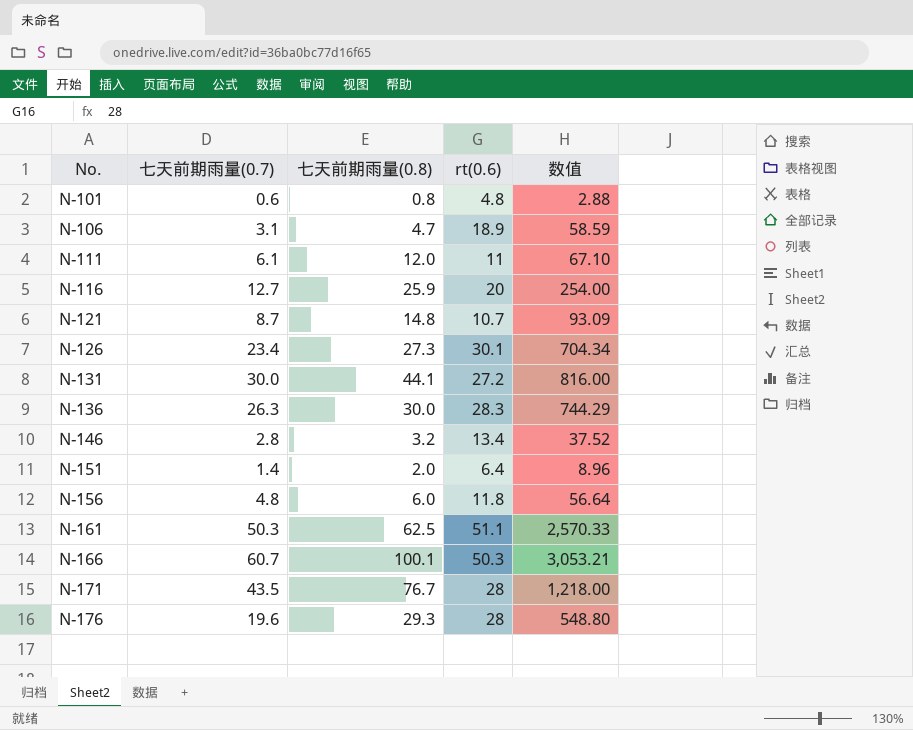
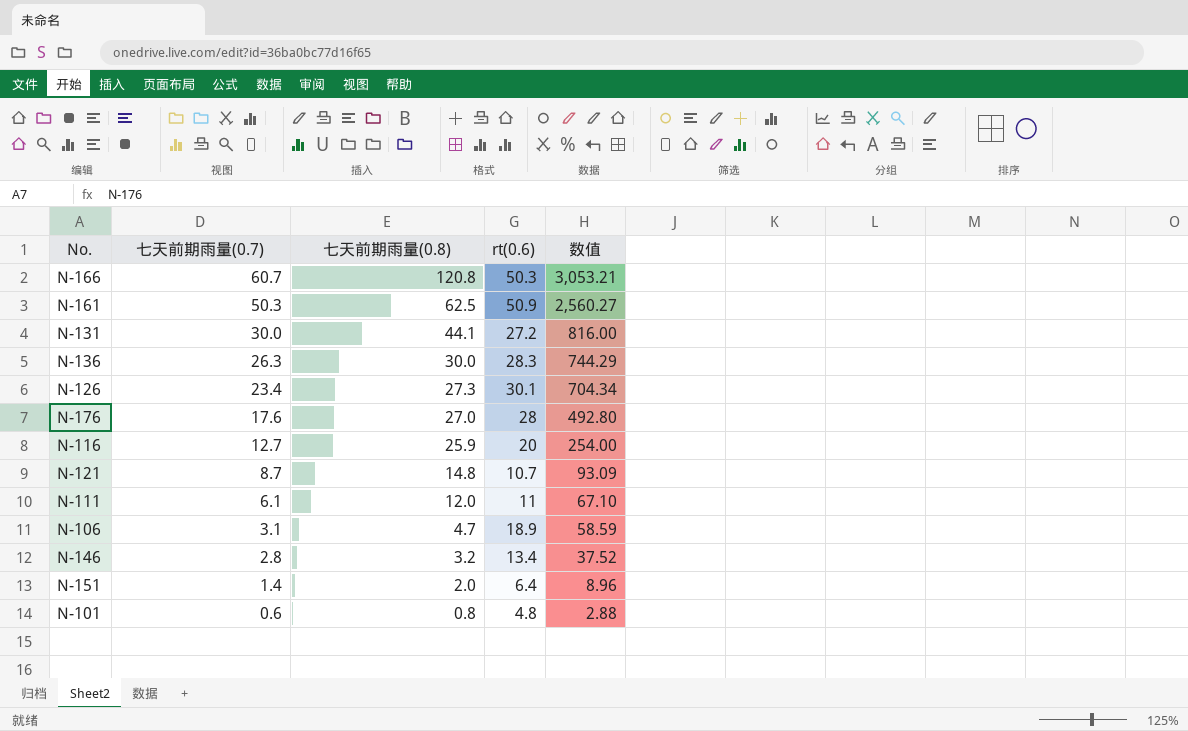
row order: No. ascending -> 七天前期雨量(0.7) descending
row N-156: 4.8 | 6.0 | 11.8 | 56.64 -> none
row N-171: 43.5 | 76.7 | 28 | 1,218.00 -> none
N-166 | 七天前期雨量(0.8): 100.1 -> 120.8
N-161 | rt(0.6): 51.1 -> 50.9
N-161 | 数值: 2,570.33 -> 2,560.27
N-176 | 七天前期雨量(0.7): 19.6 -> 17.6
N-176 | 七天前期雨量(0.8): 29.3 -> 27.0
N-176 | 数值: 548.80 -> 492.80

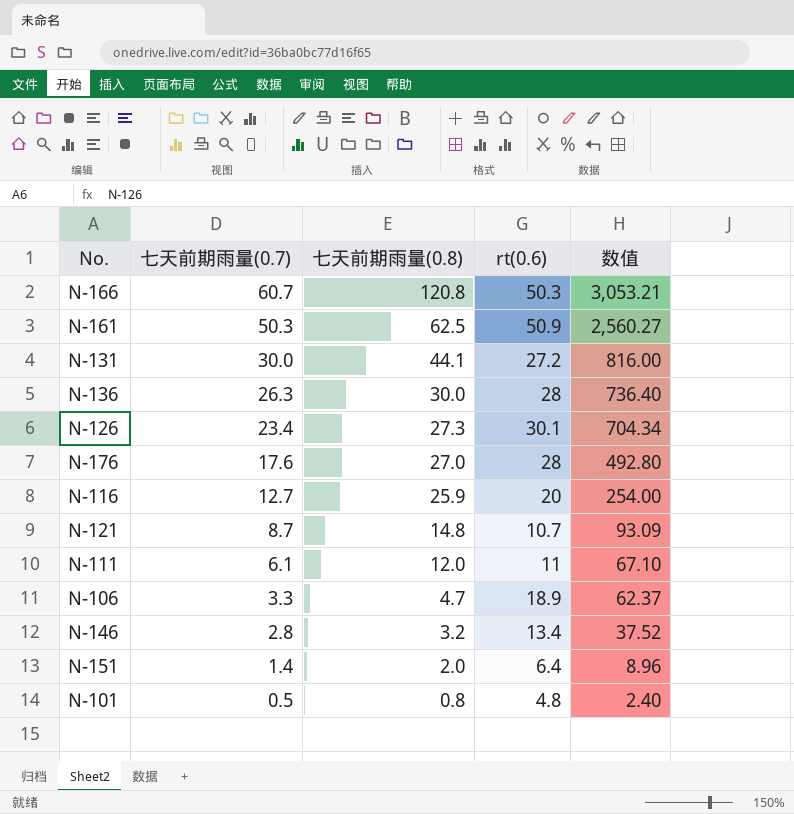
N-136 | rt(0.6): 28.3 -> 28
N-136 | 数值: 744.29 -> 736.40
N-106 | 七天前期雨量(0.7): 3.1 -> 3.3
N-106 | 数值: 58.59 -> 62.37
N-101 | 七天前期雨量(0.7): 0.6 -> 0.5
N-101 | 数值: 2.88 -> 2.40

